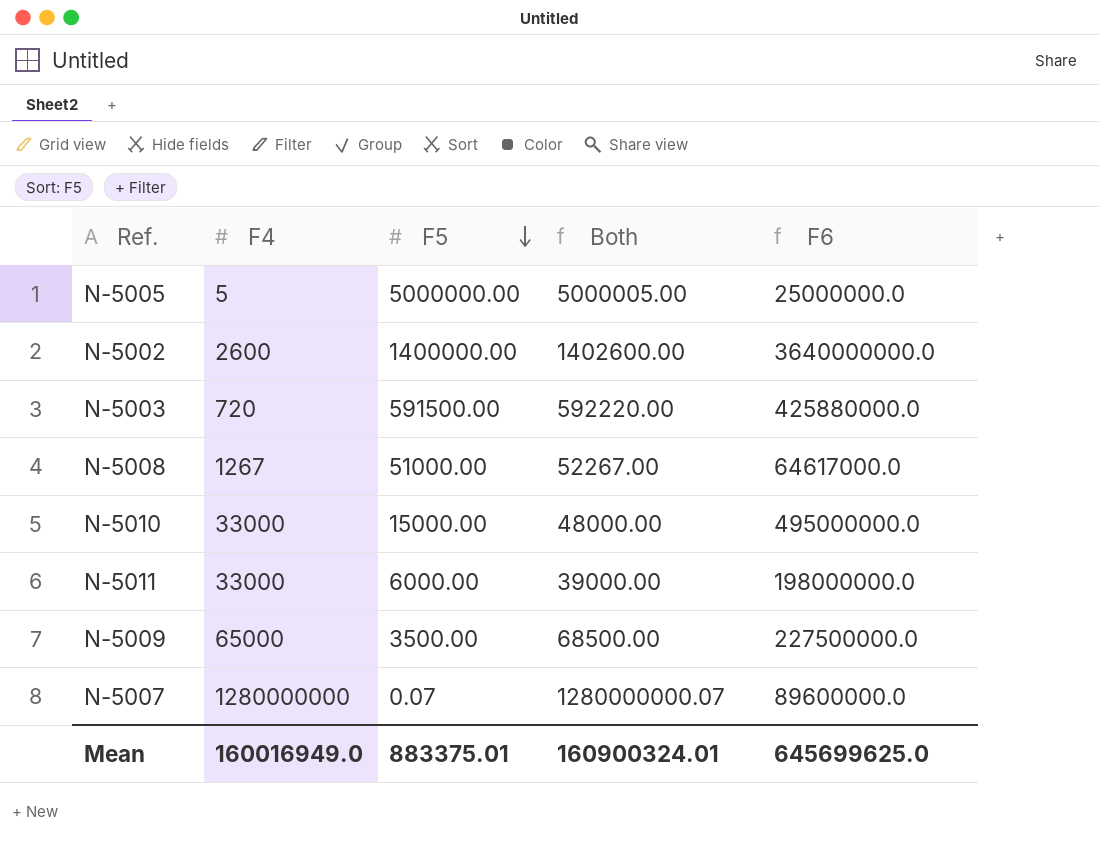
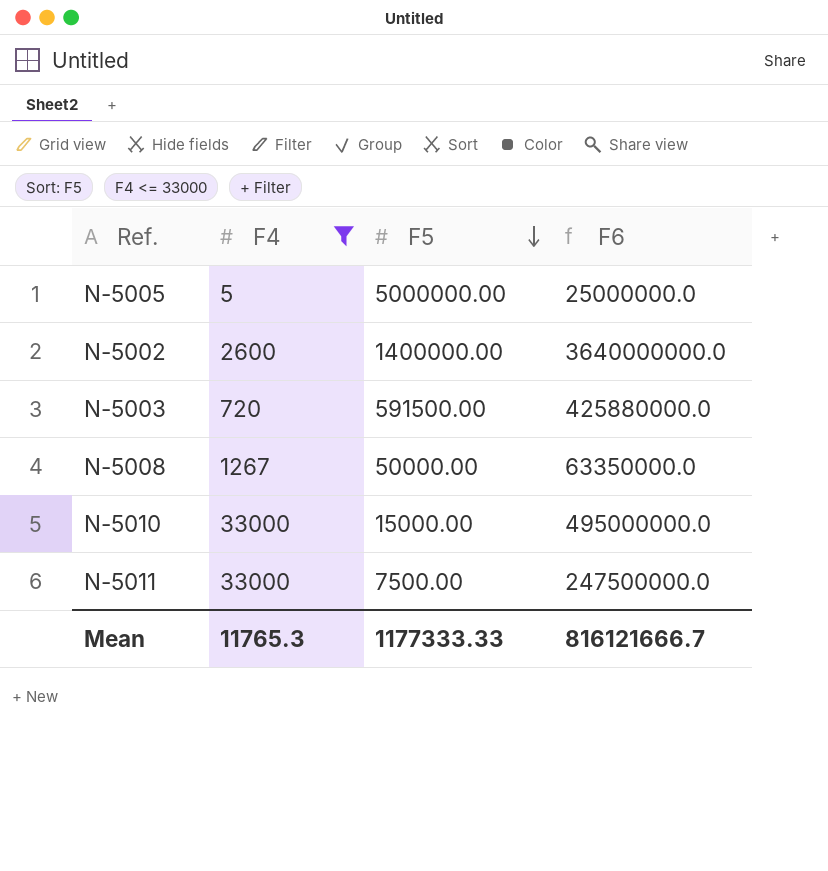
filter: none -> F4 <= 33000
column Both | formula: [F4] + [F5] -> none
N-5008 | F5: 51000.00 -> 50000.00
N-5008 | F6: 64617000.0 -> 63350000.0
N-5011 | F5: 6000.00 -> 7500.00
N-5011 | F6: 198000000.0 -> 247500000.0
Mean | F4: 160016949.0 -> 11765.3
Mean | F5: 883375.01 -> 1177333.33
Mean | F6: 645699625.0 -> 816121666.7

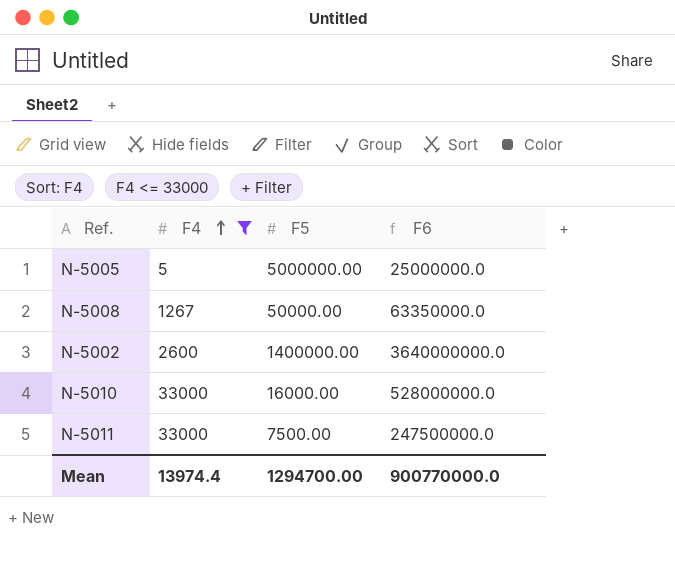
row order: F5 descending -> F4 ascending
row N-5003: 720 | 591500.00 | 425880000.0 -> none
N-5010 | F5: 15000.00 -> 16000.00
N-5010 | F6: 495000000.0 -> 528000000.0
Mean | F4: 11765.3 -> 13974.4
Mean | F5: 1177333.33 -> 1294700.00
Mean | F6: 816121666.7 -> 900770000.0

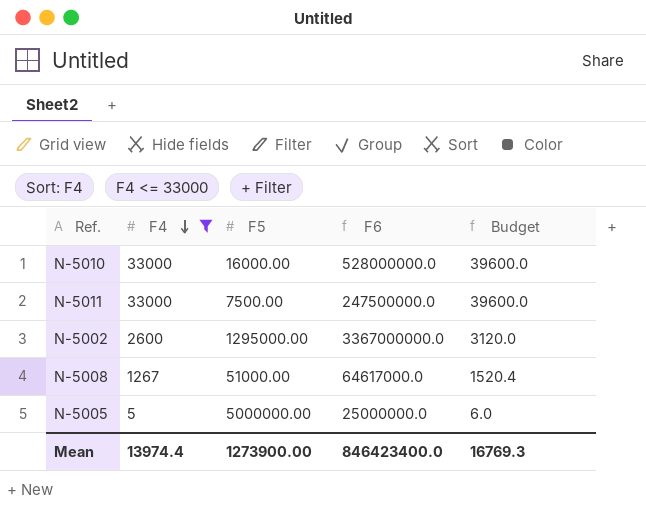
row order: F4 ascending -> F4 descending
column Budget | formula: none -> [F4] * 1.2
N-5002 | F5: 1400000.00 -> 1295000.00
N-5002 | F6: 3640000000.0 -> 3367000000.0
N-5008 | F5: 50000.00 -> 51000.00
N-5008 | F6: 63350000.0 -> 64617000.0
Mean | F5: 1294700.00 -> 1273900.00
Mean | F6: 900770000.0 -> 846423400.0

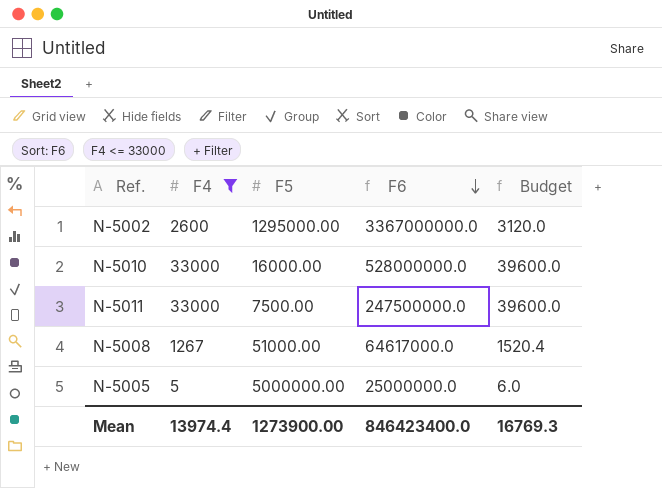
row order: F4 descending -> F6 descending

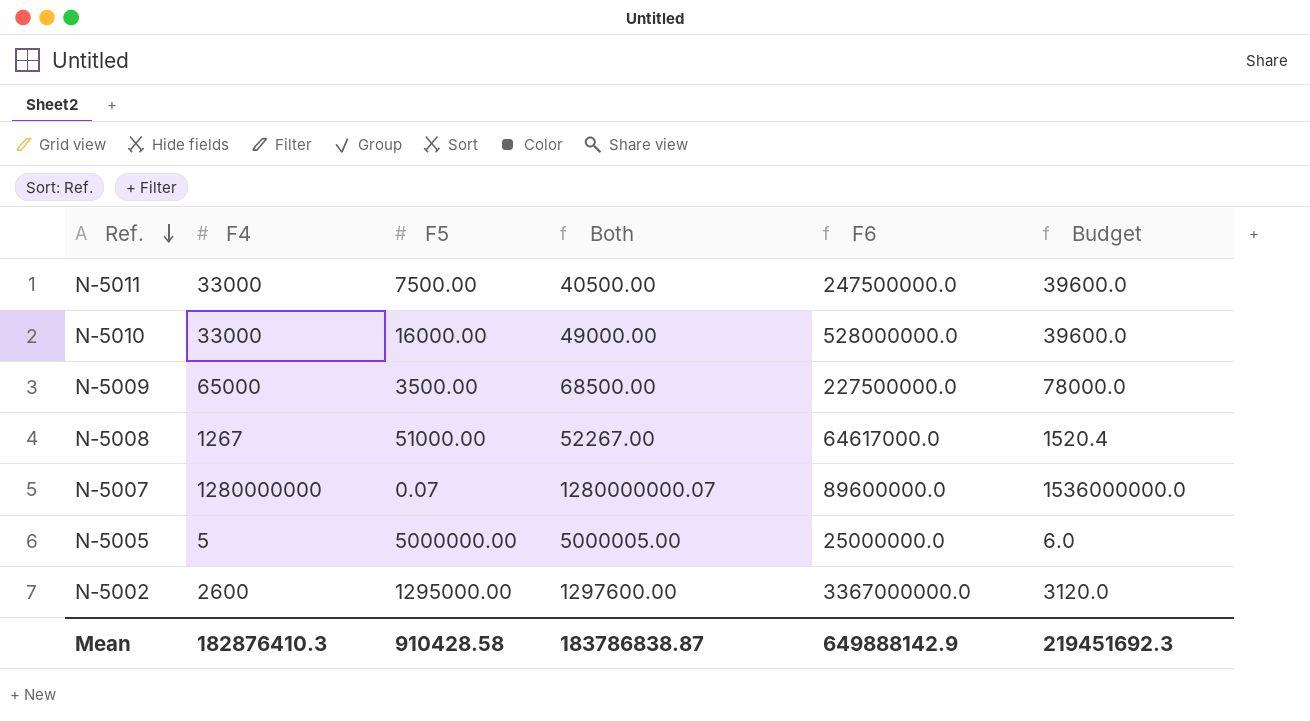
filter: F4 <= 33000 -> none
row order: F6 descending -> Ref. descending
column Both | formula: none -> [F4] + [F5]
Mean | F4: 13974.4 -> 182876410.3
Mean | F5: 1273900.00 -> 910428.58
Mean | F6: 846423400.0 -> 649888142.9
Mean | Budget: 16769.3 -> 219451692.3

